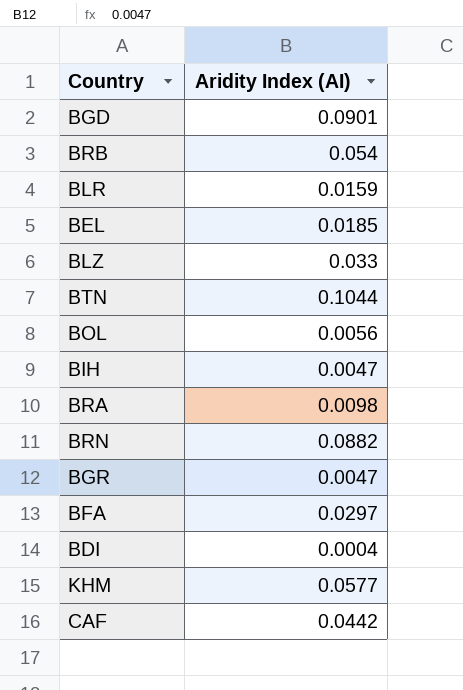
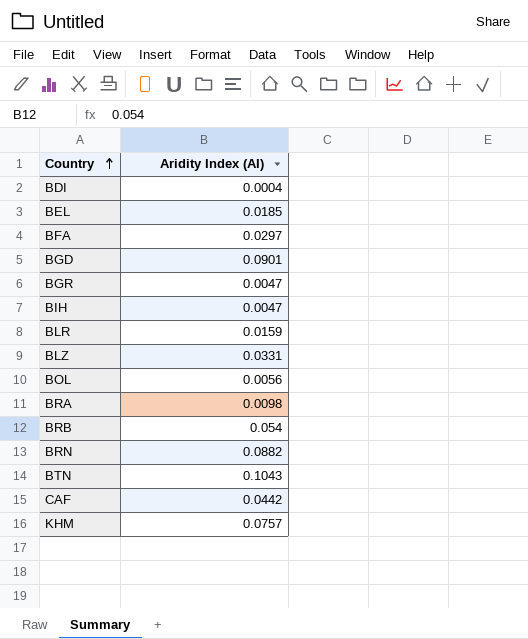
row order: none -> Country ascending
BLZ | Aridity Index (AI): 0.033 -> 0.0331
BTN | Aridity Index (AI): 0.1044 -> 0.1043
KHM | Aridity Index (AI): 0.0577 -> 0.0757

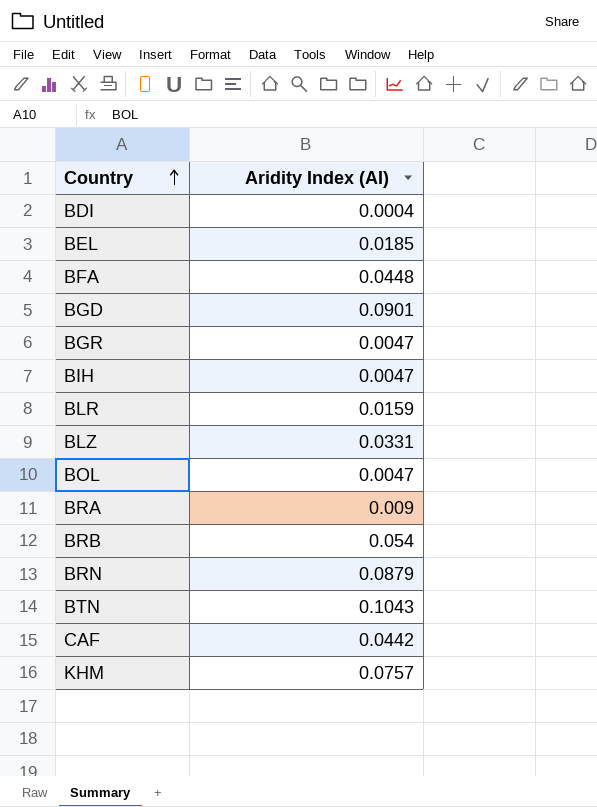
BFA | Aridity Index (AI): 0.0297 -> 0.0448
BOL | Aridity Index (AI): 0.0056 -> 0.0047
BRA | Aridity Index (AI): 0.0098 -> 0.009
BRN | Aridity Index (AI): 0.0882 -> 0.0879

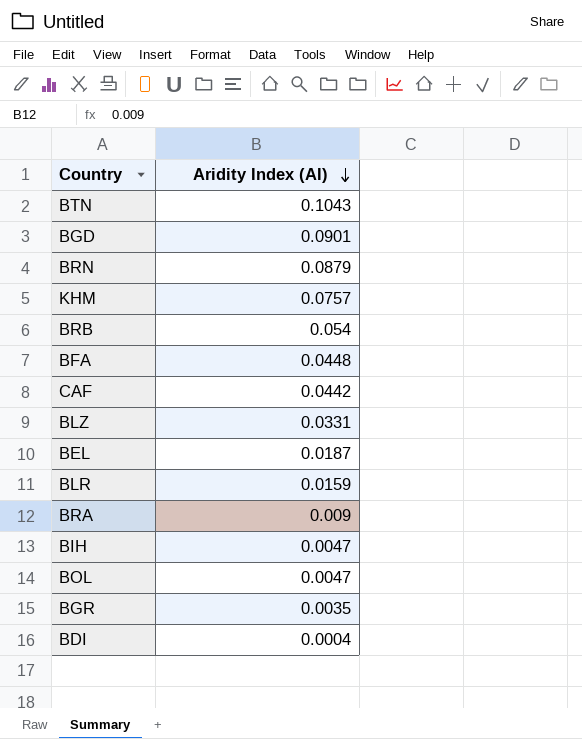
row order: Country ascending -> Aridity Index (AI) descending
BEL | Aridity Index (AI): 0.0185 -> 0.0187
BGR | Aridity Index (AI): 0.0047 -> 0.0035

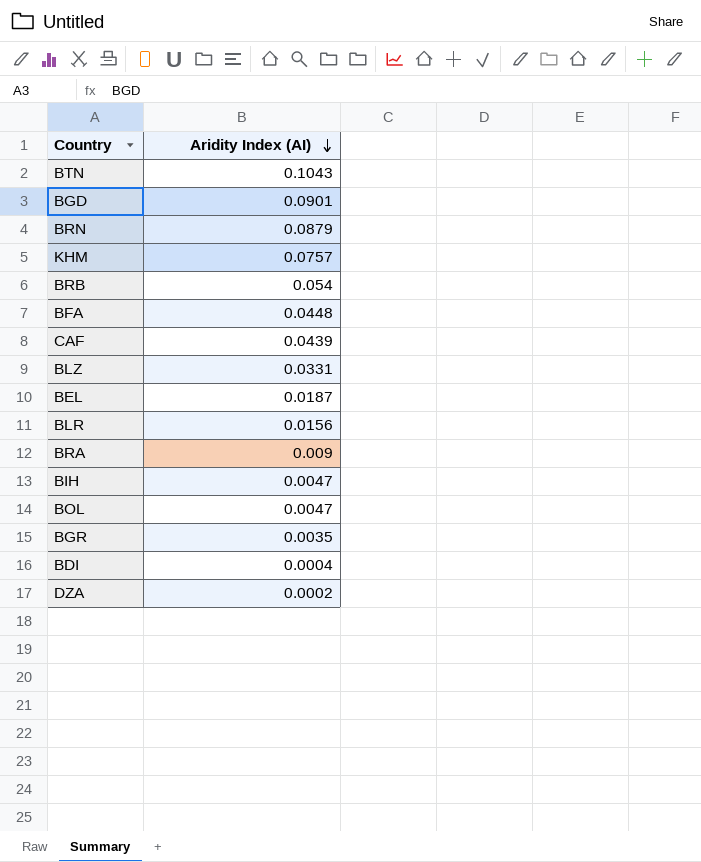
CAF | Aridity Index (AI): 0.0442 -> 0.0439
BLR | Aridity Index (AI): 0.0159 -> 0.0156
row DZA: none -> 0.0002

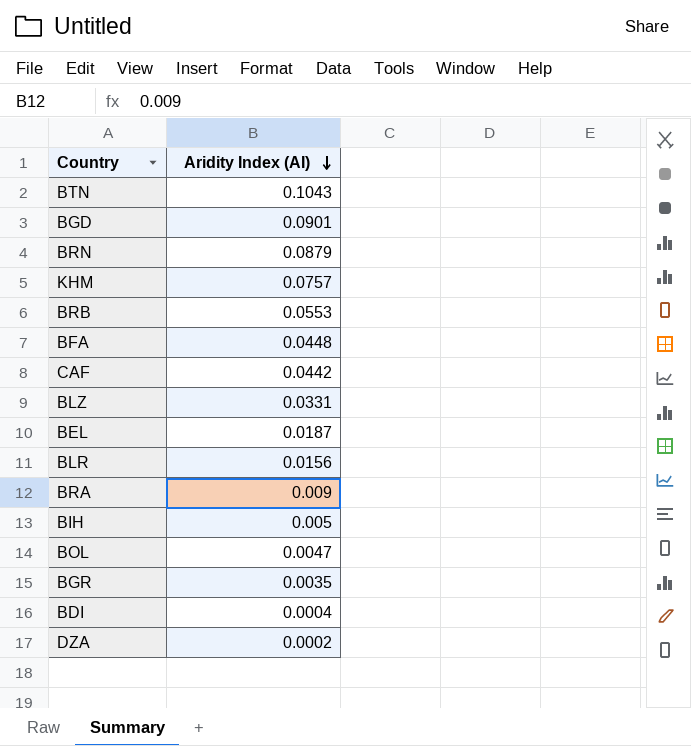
BRB | Aridity Index (AI): 0.054 -> 0.0553
CAF | Aridity Index (AI): 0.0439 -> 0.0442
BIH | Aridity Index (AI): 0.0047 -> 0.005

